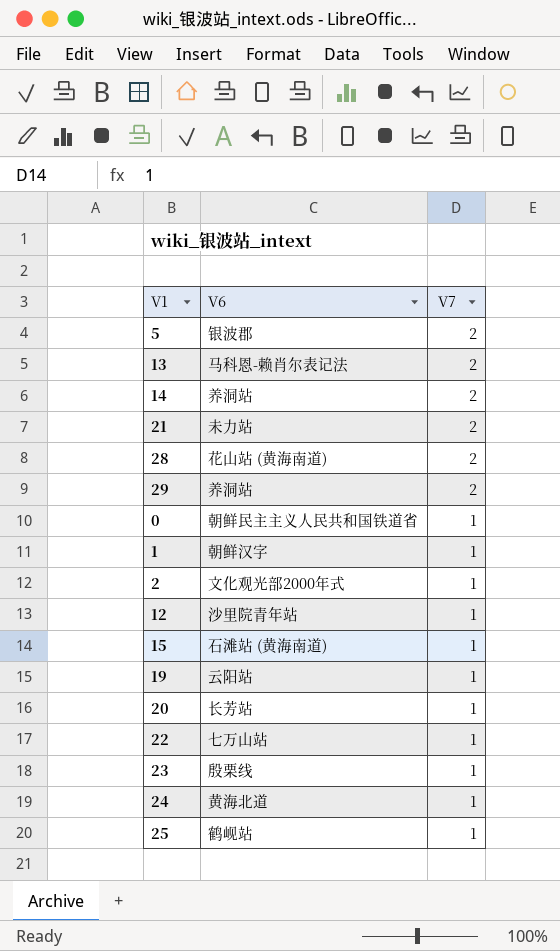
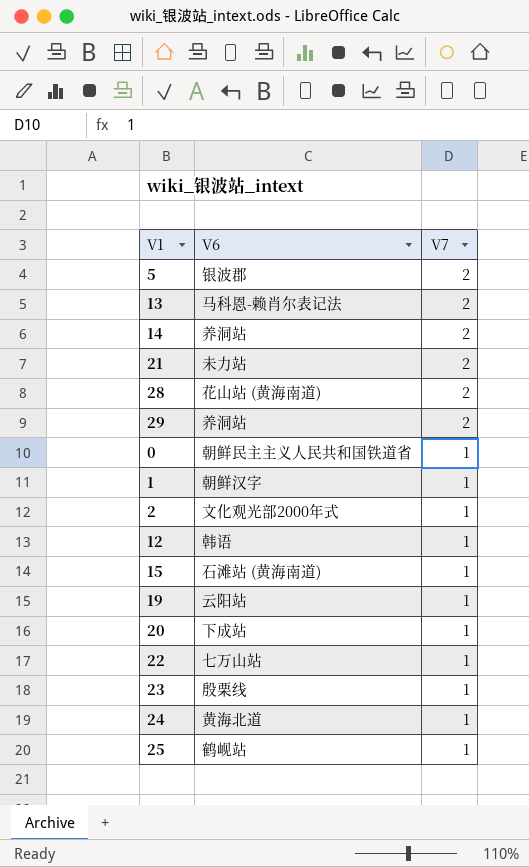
12 | V6: 沙里院青年站 -> 韩语
20 | V6: 长芳站 -> 下成站

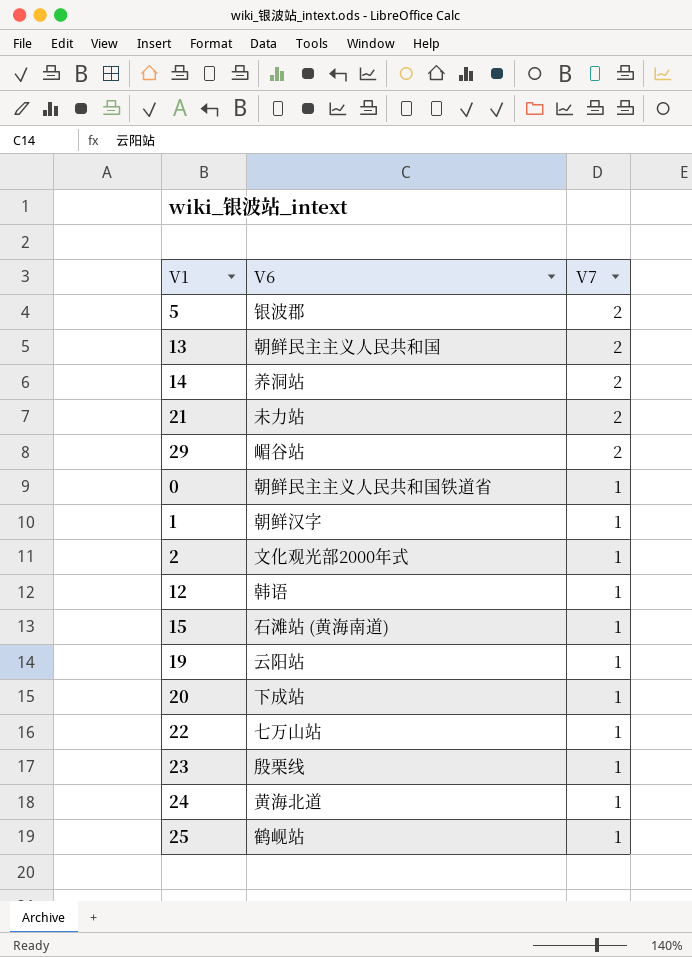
row 28: 花山站 (黄海南道) | 2 -> none
13 | V6: 马科恩-赖肖尔表记法 -> 朝鲜民主主义人民共和国
29 | V6: 养洞站 -> 嵋谷站

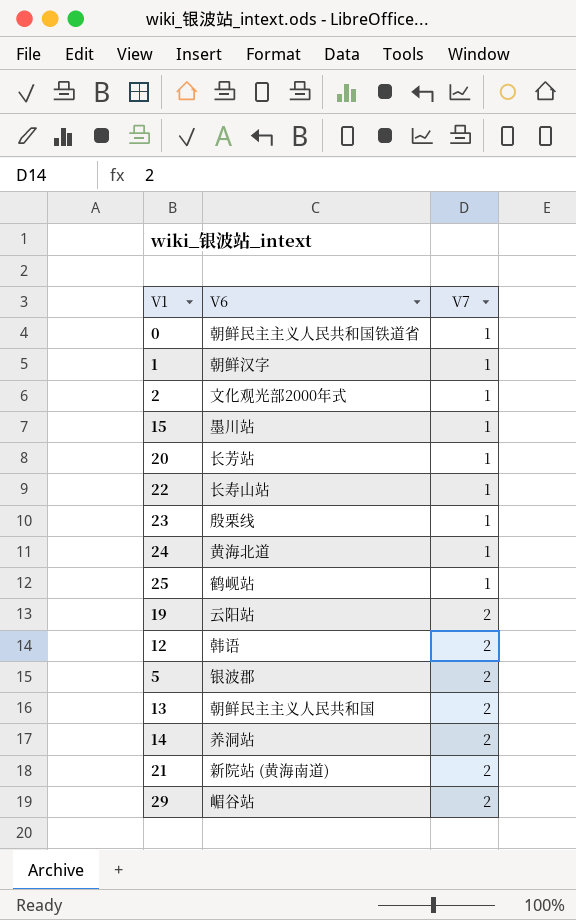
row order: V7 descending -> V7 ascending
15 | V6: 石滩站 (黄海南道) -> 墨川站
20 | V6: 下成站 -> 长芳站
22 | V6: 七万山站 -> 长寿山站
19 | V7: 1 -> 2
12 | V7: 1 -> 2
21 | V6: 未力站 -> 新院站 (黄海南道)

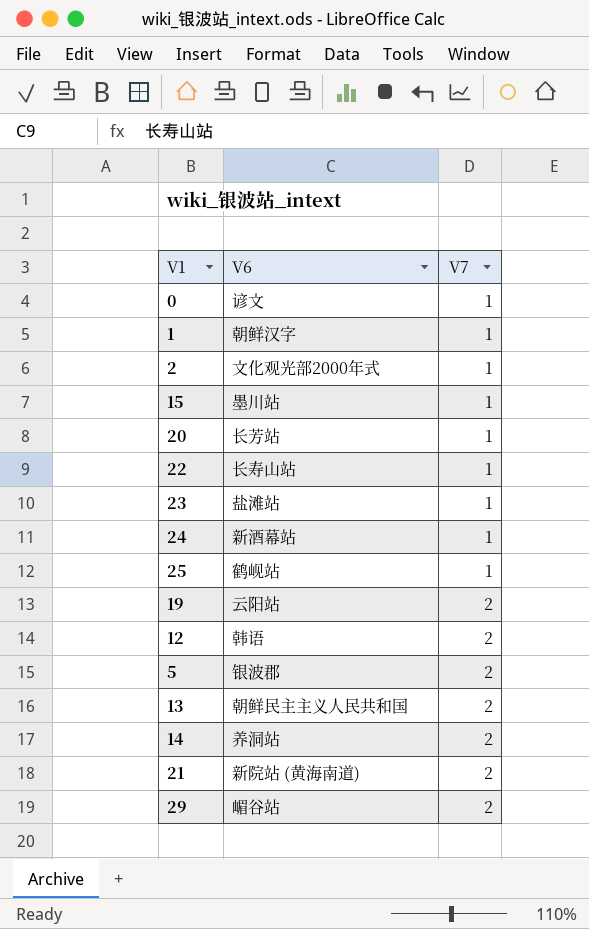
0 | V6: 朝鲜民主主义人民共和国铁道省 -> 谚文
23 | V6: 殷栗线 -> 盐滩站
24 | V6: 黄海北道 -> 新酒幕站

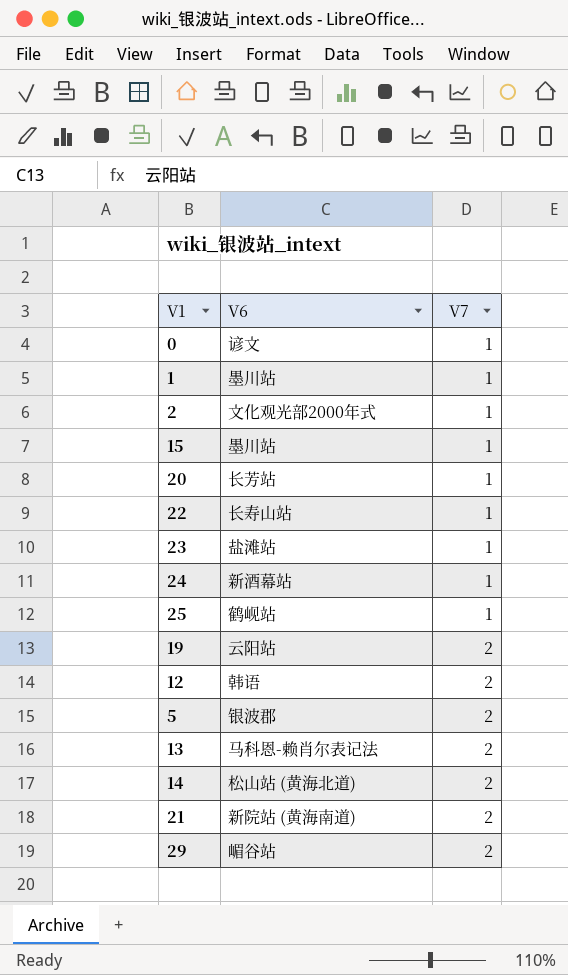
1 | V6: 朝鲜汉字 -> 墨川站
13 | V6: 朝鲜民主主义人民共和国 -> 马科恩-赖肖尔表记法
14 | V6: 养洞站 -> 松山站 (黄海北道)

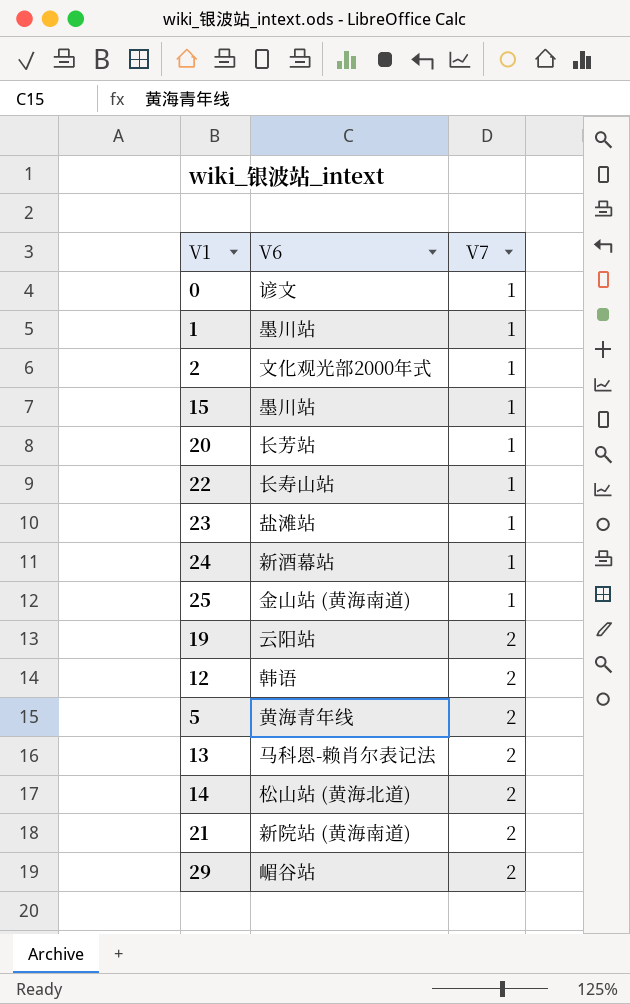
25 | V6: 鹤岘站 -> 金山站 (黄海南道)
5 | V6: 银波郡 -> 黄海青年线

